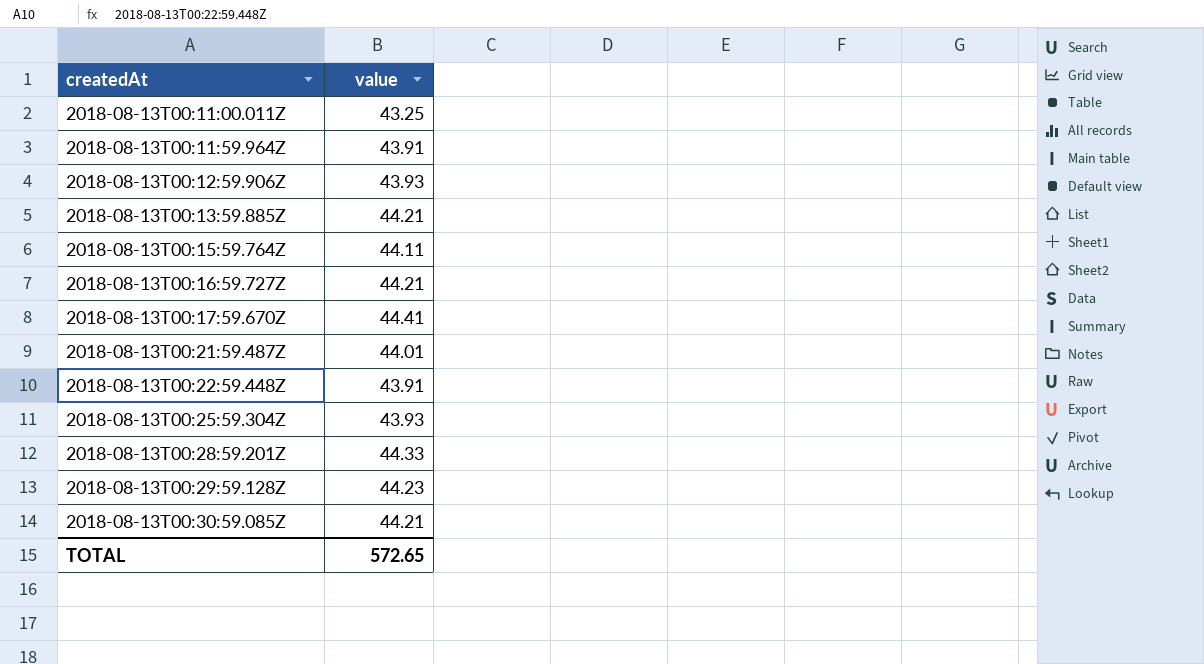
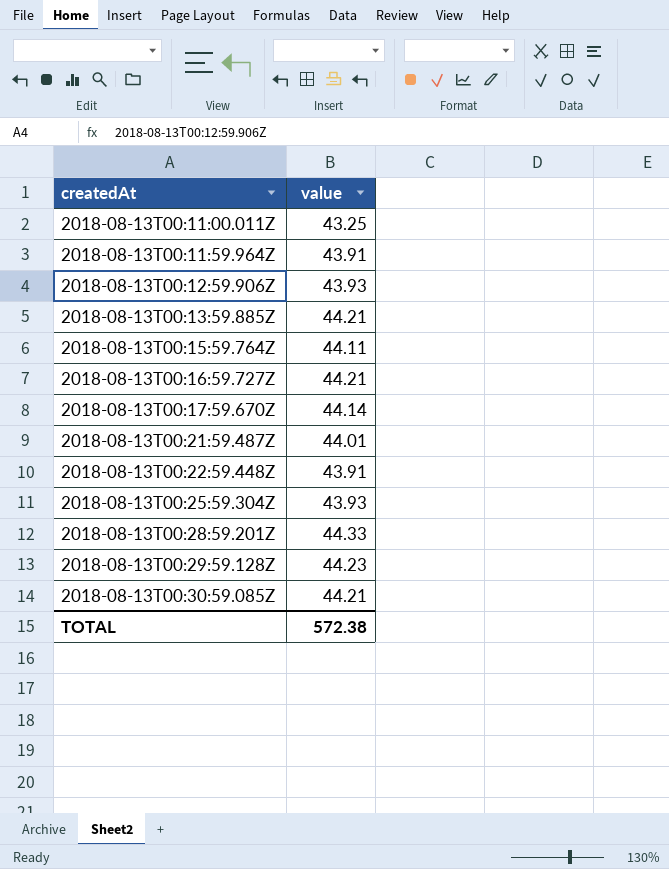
2018-08-13T00:17:59.670Z | value: 44.41 -> 44.14
TOTAL | value: 572.65 -> 572.38

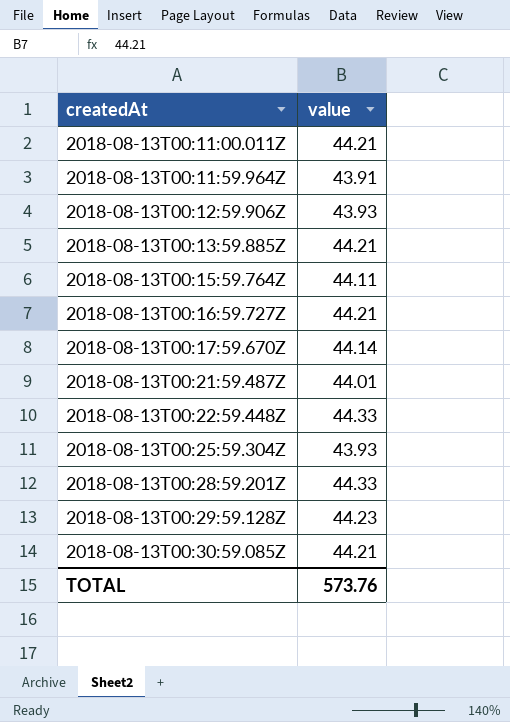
2018-08-13T00:11:00.011Z | value: 43.25 -> 44.21
2018-08-13T00:22:59.448Z | value: 43.91 -> 44.33
TOTAL | value: 572.38 -> 573.76

